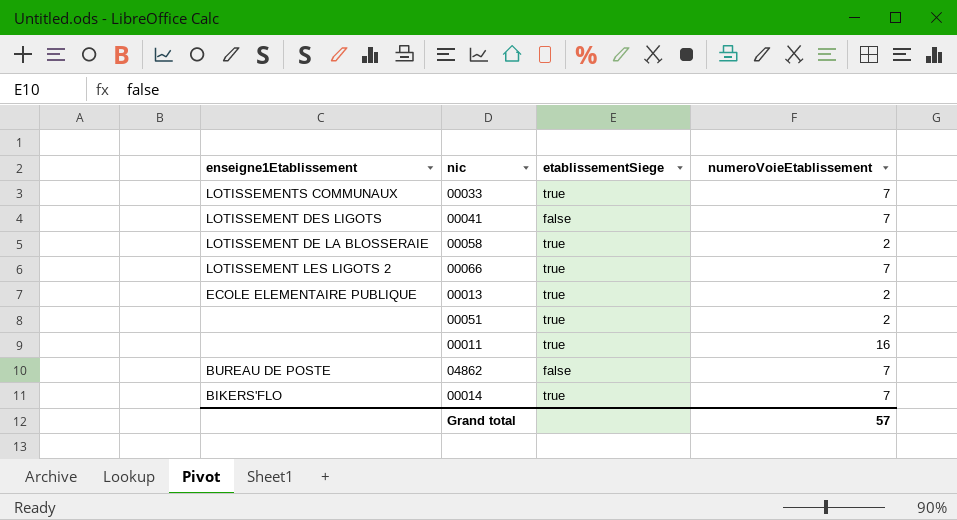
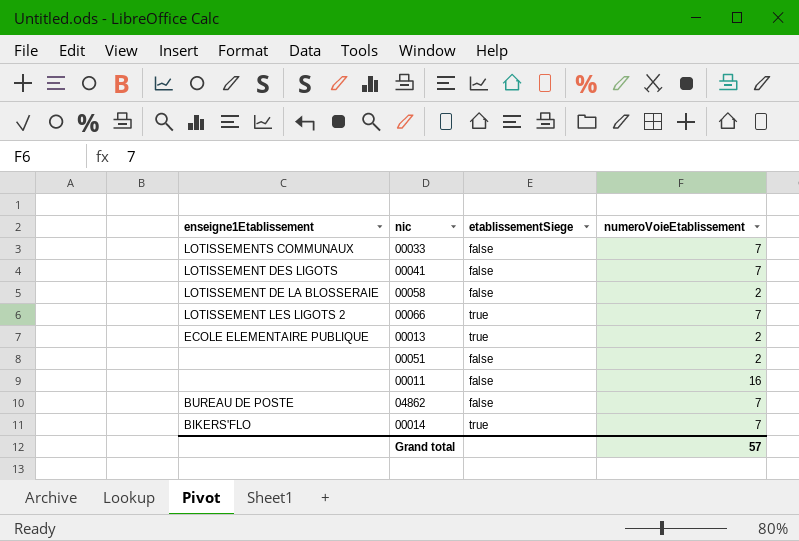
00033 | etablissementSiege: true -> false
00058 | etablissementSiege: true -> false
00051 | etablissementSiege: true -> false
00011 | etablissementSiege: true -> false

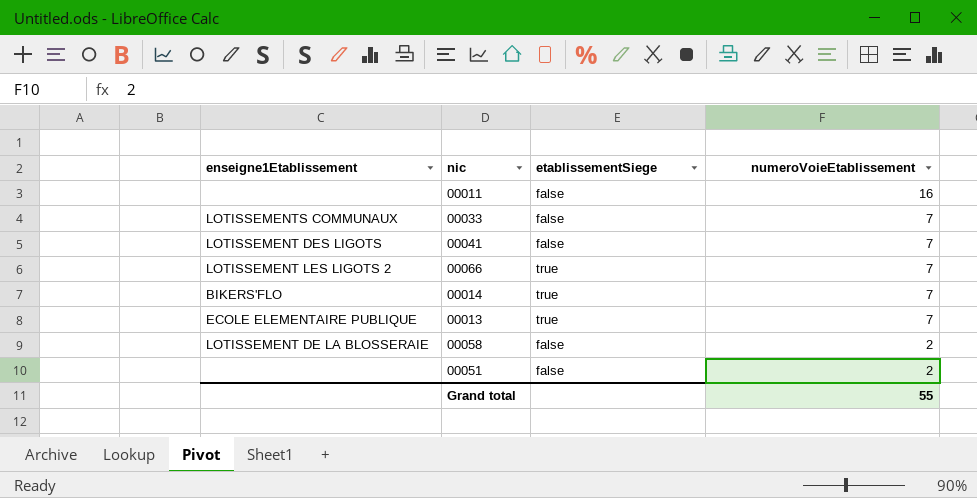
row order: none -> numeroVoieEtablissement descending
row 04862: BUREAU DE POSTE | false | 7 -> none
00013 | numeroVoieEtablissement: 2 -> 7
Grand total | numeroVoieEtablissement: 57 -> 55

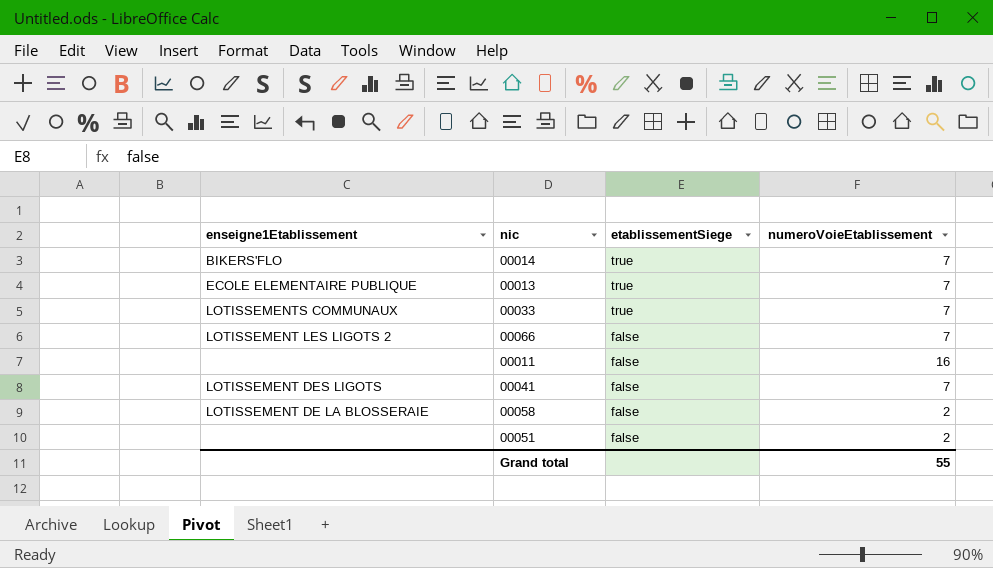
row order: numeroVoieEtablissement descending -> etablissementSiege descending
00033 | etablissementSiege: false -> true
00066 | etablissementSiege: true -> false

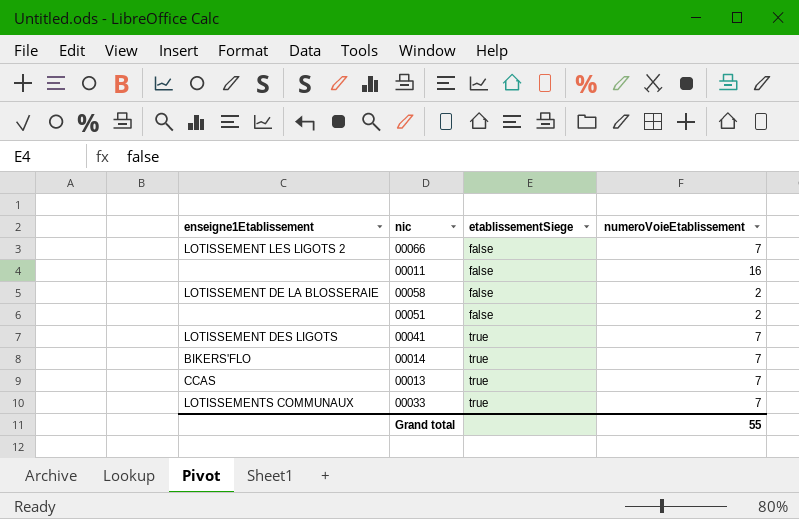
row order: etablissementSiege descending -> etablissementSiege ascending
00041 | etablissementSiege: false -> true
00013 | enseigne1Etablissement: ECOLE ELEMENTAIRE PUBLIQUE -> CCAS

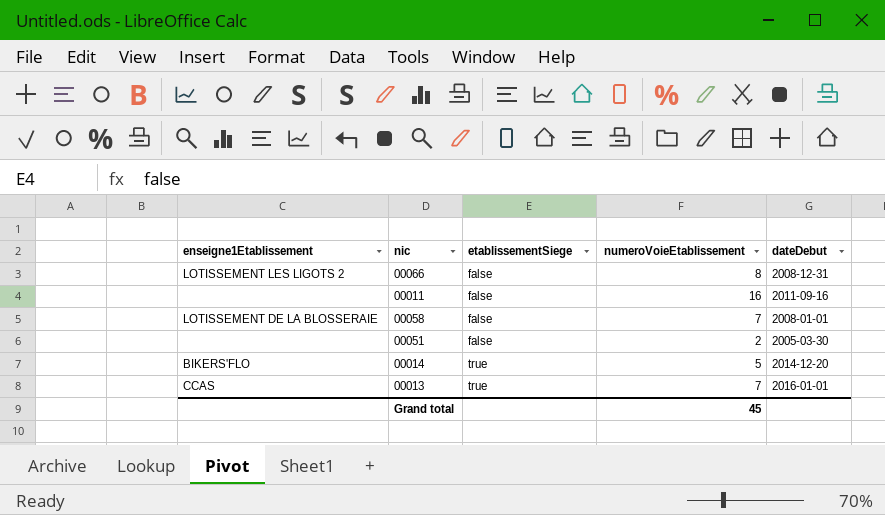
column dateDebut | position: none -> 5
row 00041: LOTISSEMENT DES LIGOTS | true | 7 -> none
row 00033: LOTISSEMENTS COMMUNAUX | true | 7 -> none
00066 | numeroVoieEtablissement: 7 -> 8
00058 | numeroVoieEtablissement: 2 -> 7
00014 | numeroVoieEtablissement: 7 -> 5
Grand total | numeroVoieEtablissement: 55 -> 45

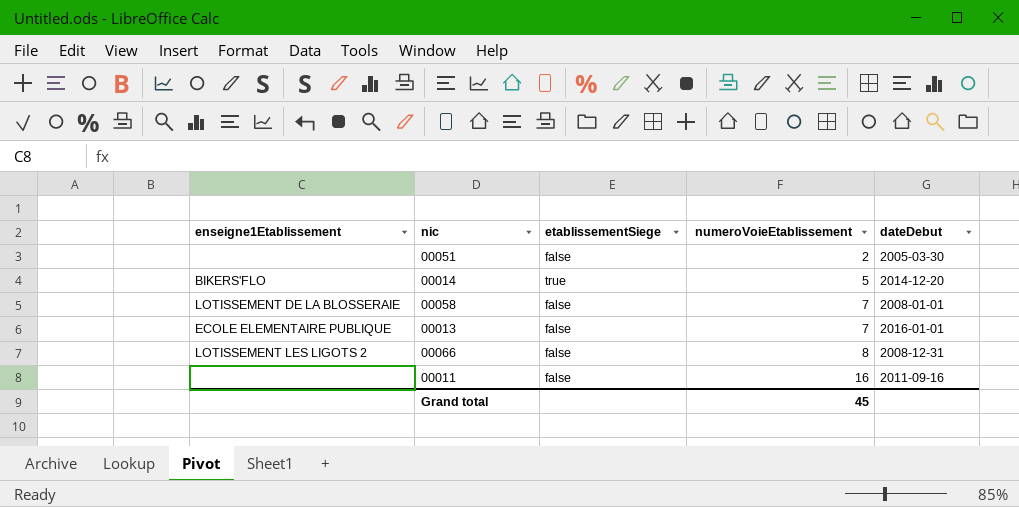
row order: etablissementSiege ascending -> numeroVoieEtablissement ascending
00013 | enseigne1Etablissement: CCAS -> ECOLE ELEMENTAIRE PUBLIQUE
00013 | etablissementSiege: true -> false

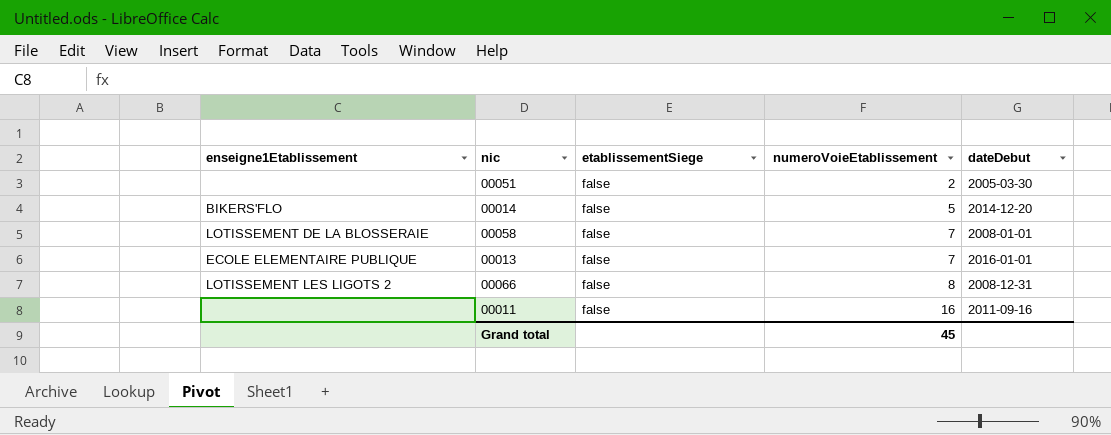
00014 | etablissementSiege: true -> false

